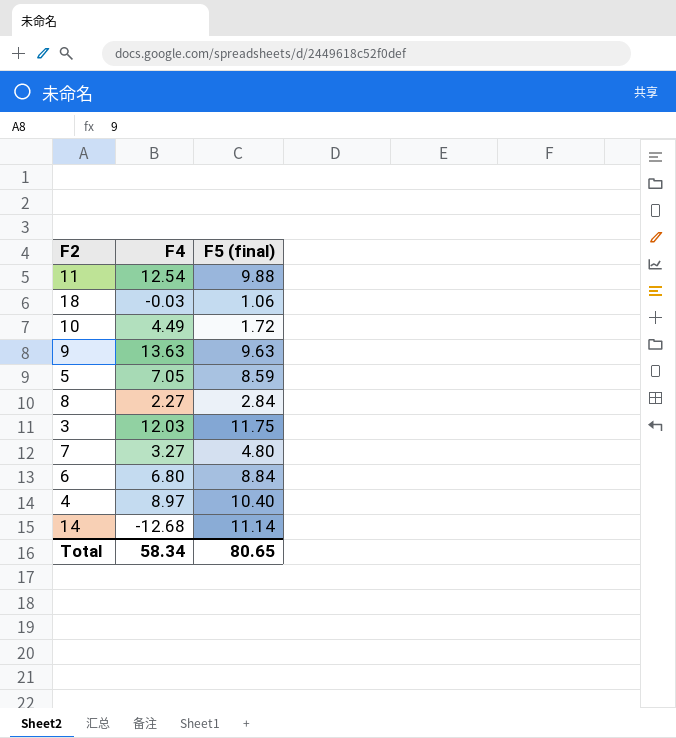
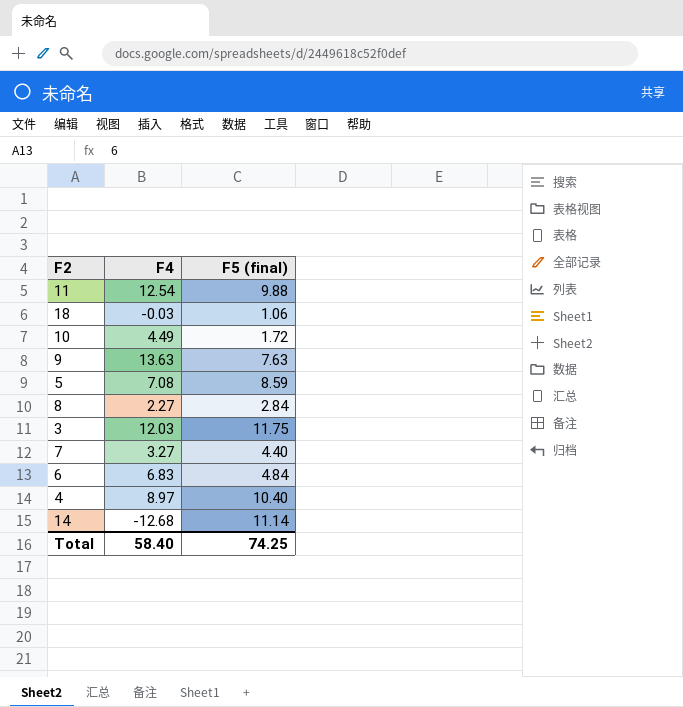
9 | F5 (final): 9.63 -> 7.63
5 | F4: 7.05 -> 7.08
7 | F5 (final): 4.80 -> 4.40
6 | F4: 6.80 -> 6.83
6 | F5 (final): 8.84 -> 4.84
Total | F4: 58.34 -> 58.40
Total | F5 (final): 80.65 -> 74.25

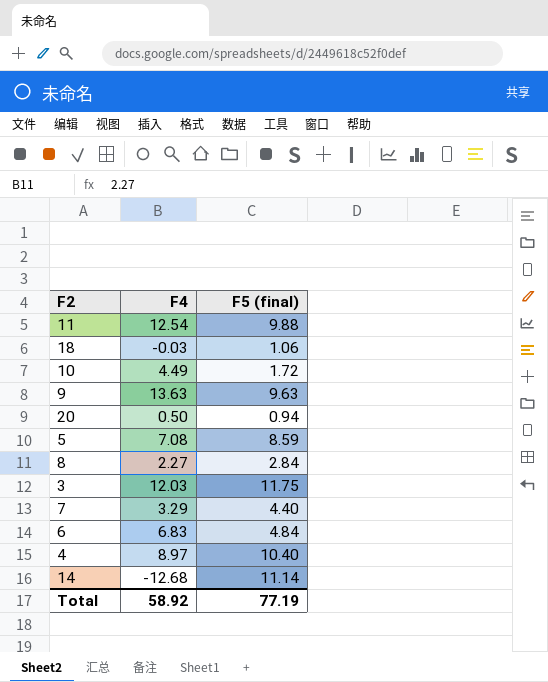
9 | F5 (final): 7.63 -> 9.63
row 20: none -> 0.50 | 0.94
7 | F4: 3.27 -> 3.29
Total | F4: 58.40 -> 58.92
Total | F5 (final): 74.25 -> 77.19

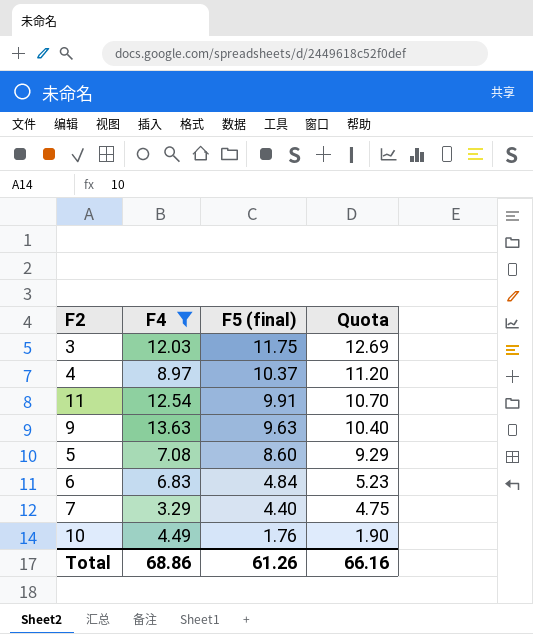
filter: none -> F4 >= 3.29
row order: none -> F5 (final) descending
column Quota | formula: none -> [F5 (final)] * 1.08
4 | F5 (final): 10.40 -> 10.37
11 | F5 (final): 9.88 -> 9.91
5 | F5 (final): 8.59 -> 8.60
10 | F5 (final): 1.72 -> 1.76
Total | F4: 58.92 -> 68.86
Total | F5 (final): 77.19 -> 61.26

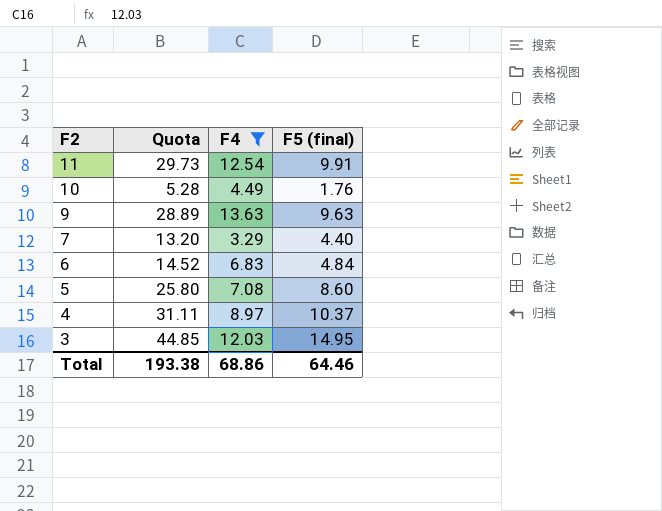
row order: F5 (final) descending -> F2 descending
column Quota | formula: [F5 (final)] * 1.08 -> [F5 (final)] * 3
column Quota | position: 4 -> 2
3 | F5 (final): 11.75 -> 14.95
Total | Quota: 66.16 -> 193.38
Total | F5 (final): 61.26 -> 64.46

